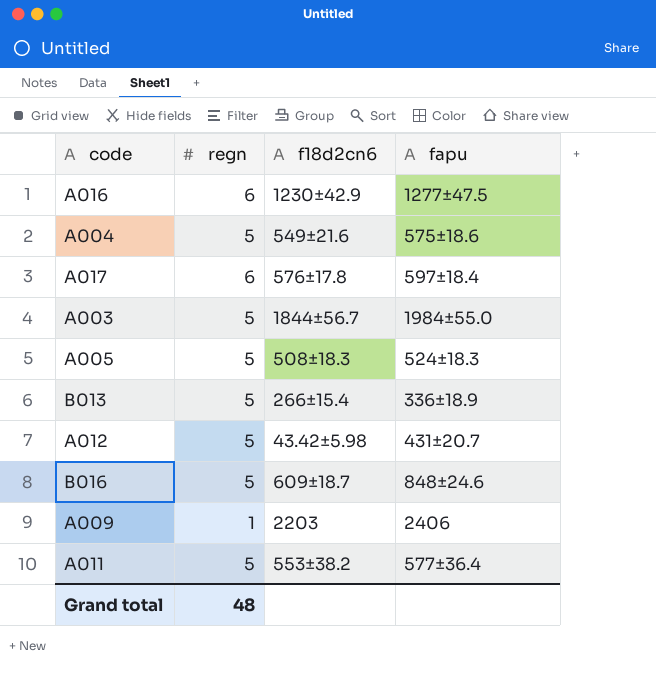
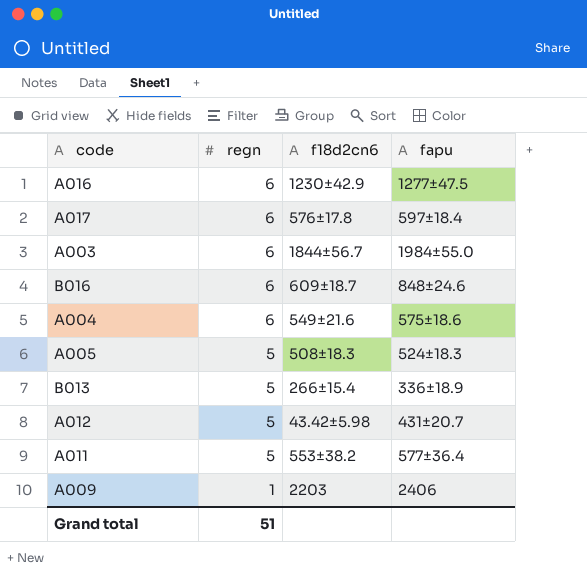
row order: none -> regn descending
A003 | regn: 5 -> 6
B016 | regn: 5 -> 6
A004 | regn: 5 -> 6
Grand total | regn: 48 -> 51

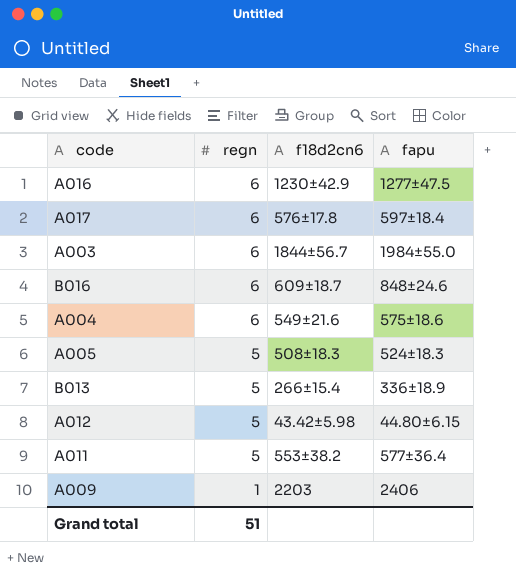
A012 | fapu: 431±20.7 -> 44.80±6.15

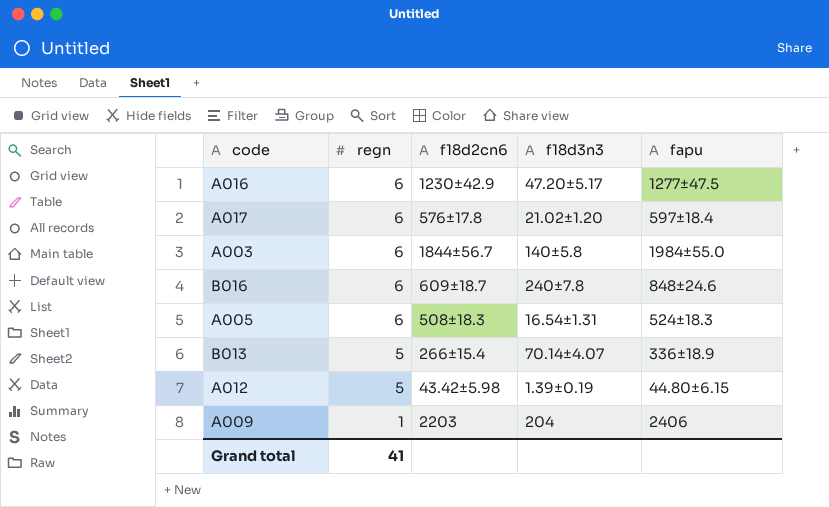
column f18d3n3 | position: none -> 4
row A004: 6 | 549±21.6 | 575±18.6 -> none
row A011: 5 | 553±38.2 | 577±36.4 -> none
A005 | regn: 5 -> 6
Grand total | regn: 51 -> 41

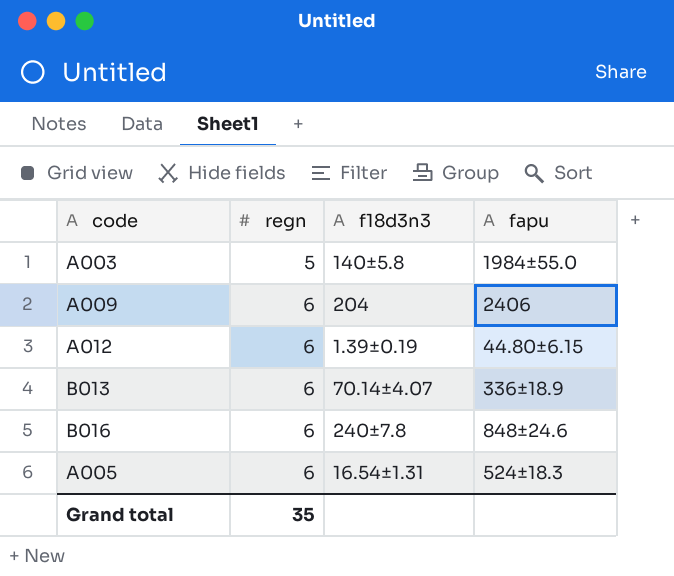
row order: regn descending -> regn ascending
column f18d2cn6 | position: 3 -> none
row A016: 6 | 1230±42.9 | 47.20±5.17 | 1277±47.5 -> none
row A017: 6 | 576±17.8 | 21.02±1.20 | 597±18.4 -> none
A003 | regn: 6 -> 5
A009 | regn: 1 -> 6
A012 | regn: 5 -> 6
B013 | regn: 5 -> 6
Grand total | regn: 41 -> 35

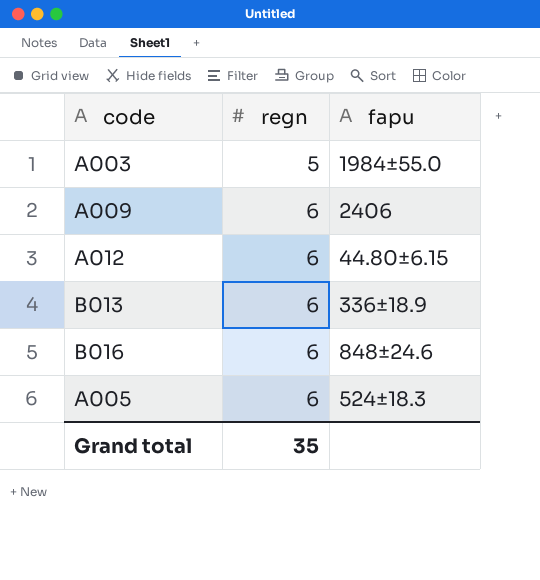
column f18d3n3 | position: 3 -> none

